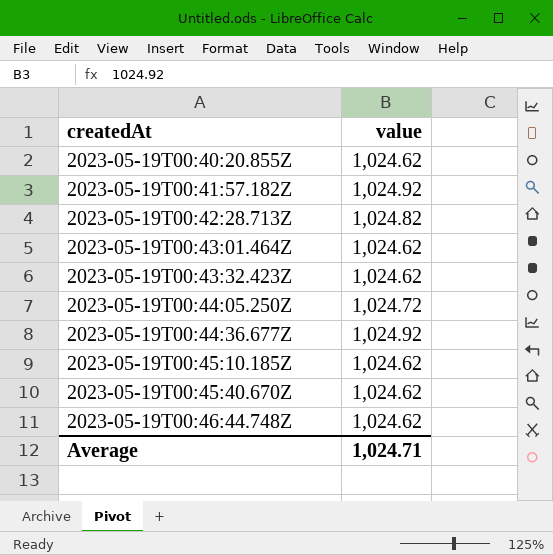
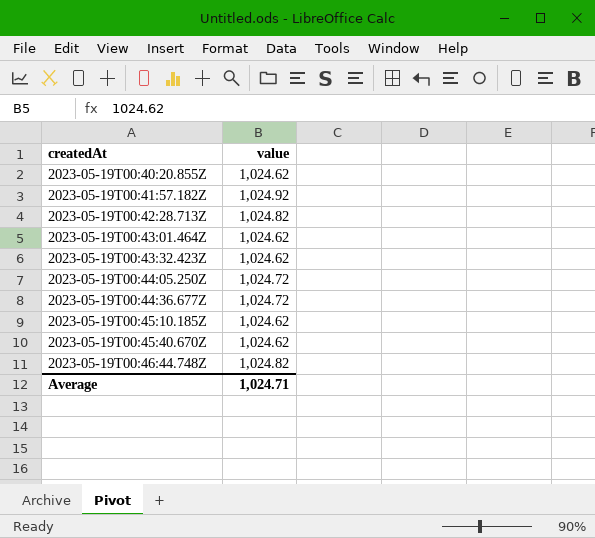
2023-05-19T00:44:36.677Z | value: 1,024.92 -> 1,024.72
2023-05-19T00:46:44.748Z | value: 1,024.62 -> 1,024.82

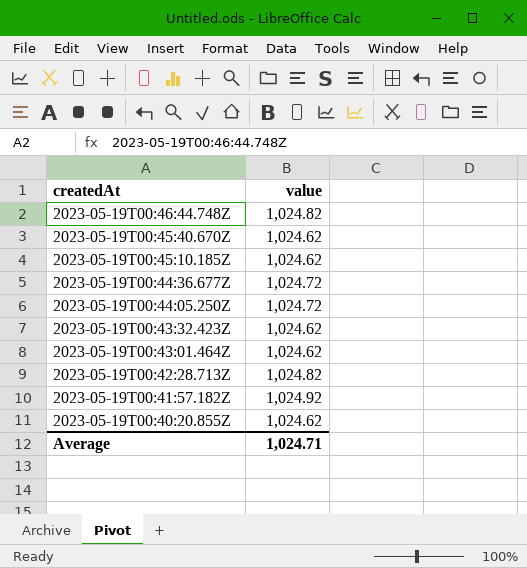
row order: createdAt ascending -> createdAt descending

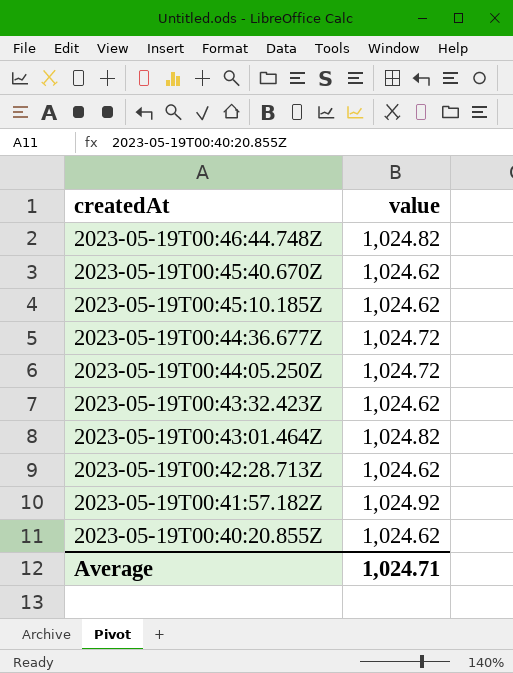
2023-05-19T00:43:01.464Z | value: 1,024.62 -> 1,024.82
2023-05-19T00:42:28.713Z | value: 1,024.82 -> 1,024.62

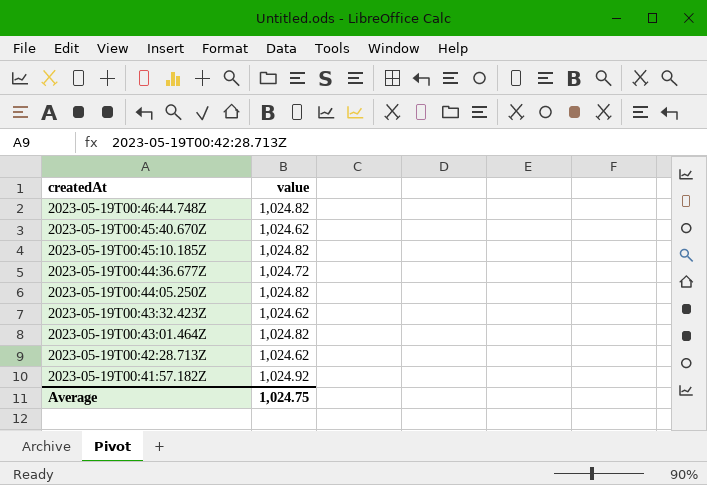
row 2023-05-19T00:40:20.855Z: 1,024.62 -> none
2023-05-19T00:45:10.185Z | value: 1,024.62 -> 1,024.82
2023-05-19T00:44:05.250Z | value: 1,024.72 -> 1,024.82
Average | value: 1,024.71 -> 1,024.75

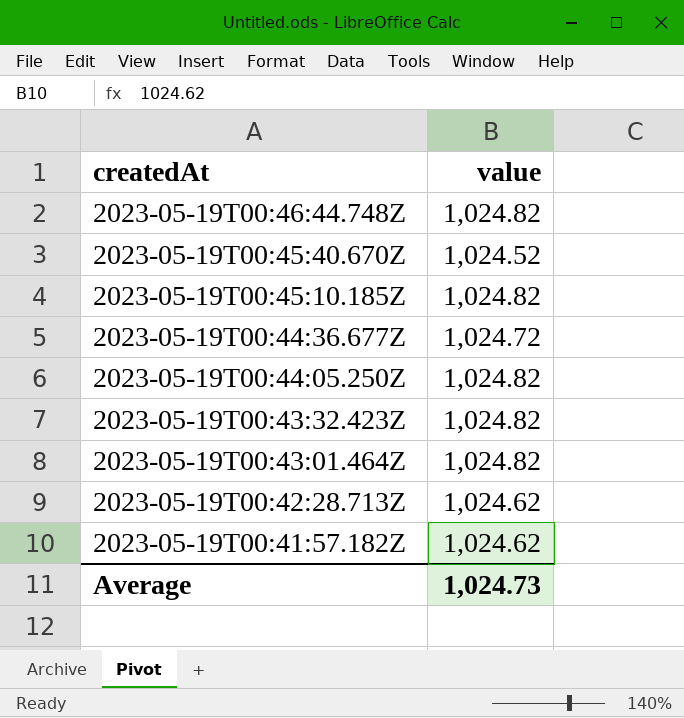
2023-05-19T00:45:40.670Z | value: 1,024.62 -> 1,024.52
2023-05-19T00:43:32.423Z | value: 1,024.62 -> 1,024.82
2023-05-19T00:41:57.182Z | value: 1,024.92 -> 1,024.62
Average | value: 1,024.75 -> 1,024.73

